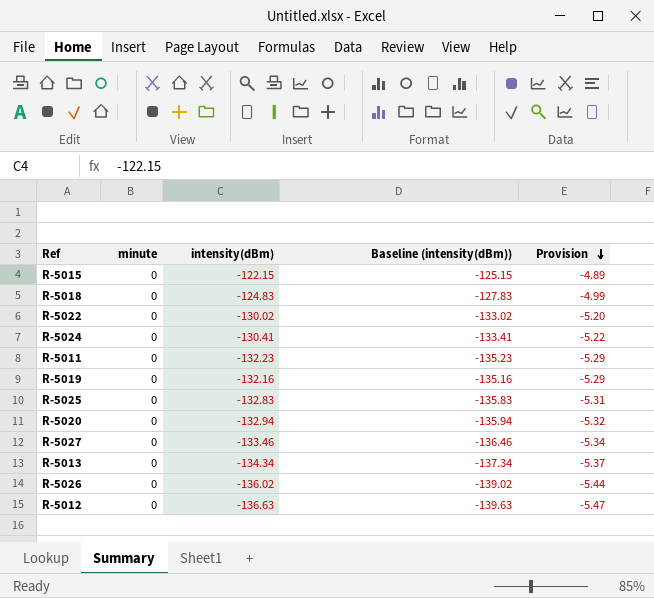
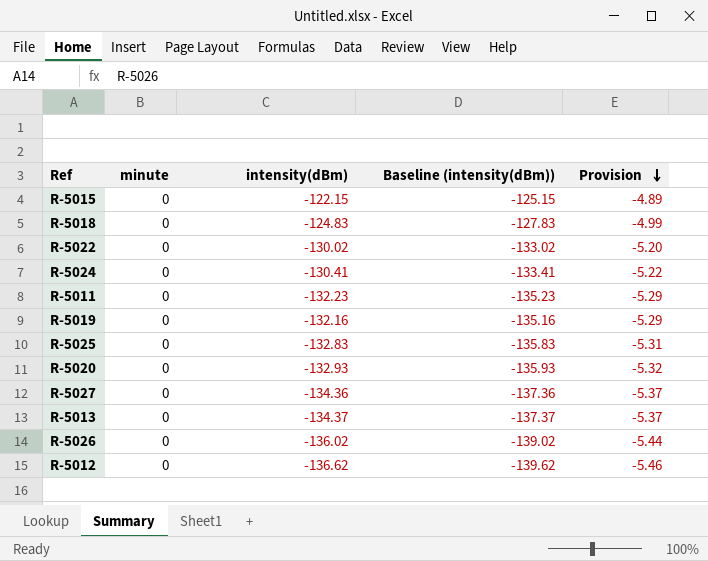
R-5020 | intensity(dBm): -132.94 -> -132.93
R-5020 | Baseline (intensity(dBm)): -135.94 -> -135.93
R-5027 | intensity(dBm): -133.46 -> -134.36
R-5027 | Baseline (intensity(dBm)): -136.46 -> -137.36
R-5027 | Provision: -5.34 -> -5.37
R-5013 | intensity(dBm): -134.34 -> -134.37
R-5013 | Baseline (intensity(dBm)): -137.34 -> -137.37
R-5012 | intensity(dBm): -136.63 -> -136.62
R-5012 | Baseline (intensity(dBm)): -139.63 -> -139.62
R-5012 | Provision: -5.47 -> -5.46

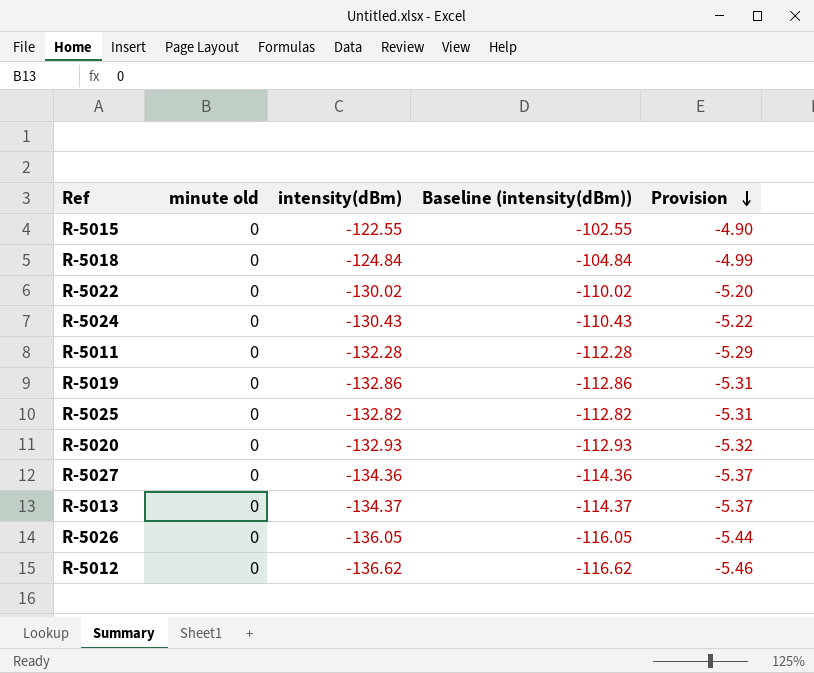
column name: minute -> minute old
column Baseline (intensity(dBm)) | formula: [intensity(dBm)] - 3 -> [intensity(dBm)] + 20
R-5015 | intensity(dBm): -122.15 -> -122.55
R-5015 | Provision: -4.89 -> -4.90
R-5018 | intensity(dBm): -124.83 -> -124.84
R-5024 | intensity(dBm): -130.41 -> -130.43
R-5011 | intensity(dBm): -132.23 -> -132.28
R-5019 | intensity(dBm): -132.16 -> -132.86
R-5019 | Provision: -5.29 -> -5.31
R-5025 | intensity(dBm): -132.83 -> -132.82
R-5026 | intensity(dBm): -136.02 -> -136.05

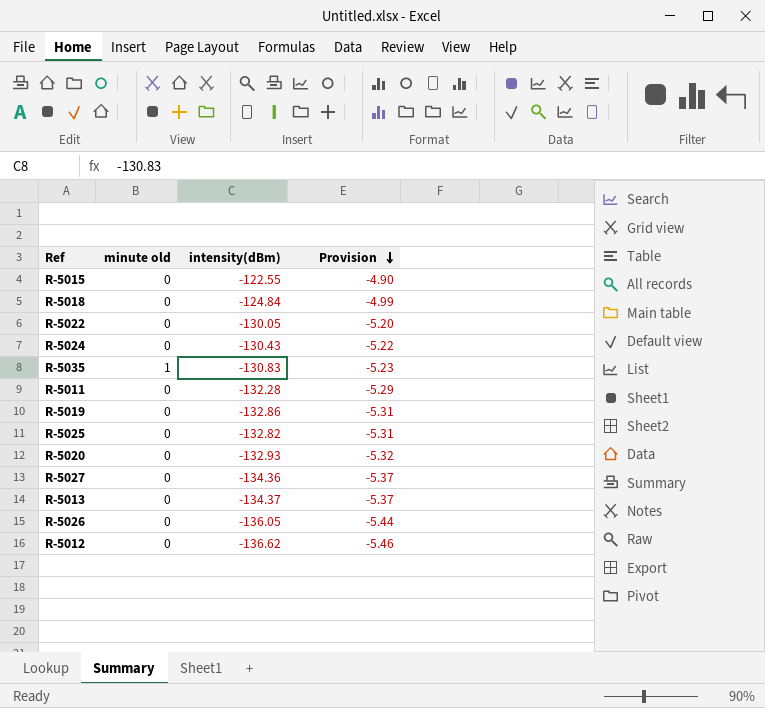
column Baseline (intensity(dBm)) | formula: [intensity(dBm)] + 20 -> none
R-5022 | intensity(dBm): -130.02 -> -130.05
row R-5035: none -> 1 | -130.83 | -5.23

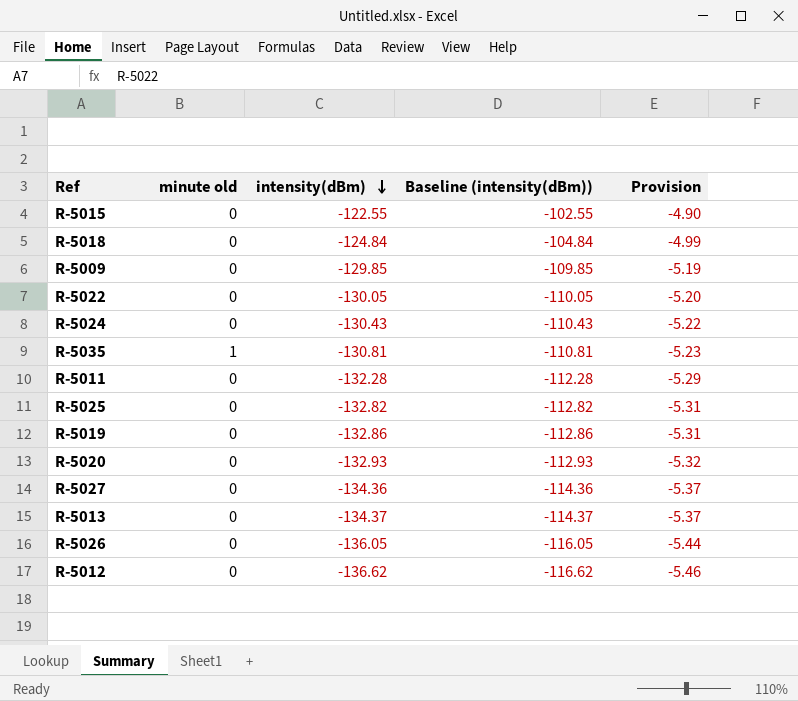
row order: Provision descending -> intensity(dBm) descending
column Baseline (intensity(dBm)) | formula: none -> [intensity(dBm)] + 20
row R-5009: none -> 0 | -129.85 | -109.85 | -5.19
R-5035 | intensity(dBm): -130.83 -> -130.81

